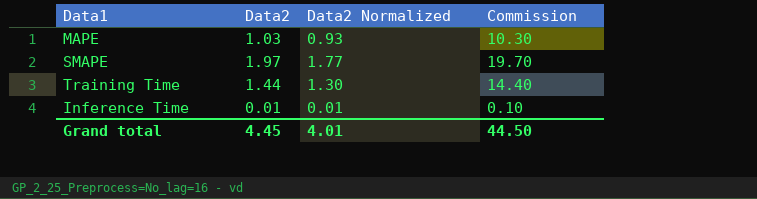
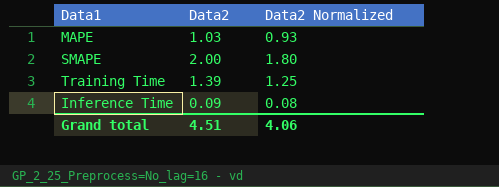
column Commission | formula: [Data2] * 10 -> none
SMAPE | Data2: 1.97 -> 2.00
SMAPE | Data2 Normalized: 1.77 -> 1.80
Training Time | Data2: 1.44 -> 1.39
Training Time | Data2 Normalized: 1.30 -> 1.25
Inference Time | Data2: 0.01 -> 0.09
Inference Time | Data2 Normalized: 0.01 -> 0.08
Grand total | Data2: 4.45 -> 4.51
Grand total | Data2 Normalized: 4.01 -> 4.06

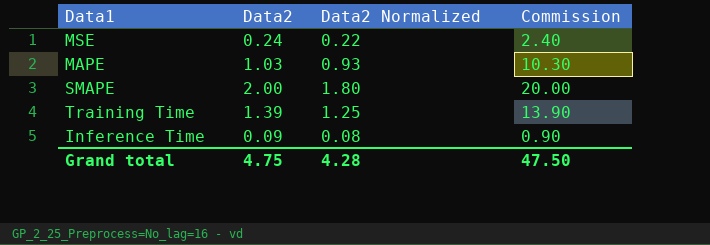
column Commission | formula: none -> [Data2] * 10
row MSE: none -> 0.24 | 0.22 | 2.40
Grand total | Data2: 4.51 -> 4.75
Grand total | Data2 Normalized: 4.06 -> 4.28

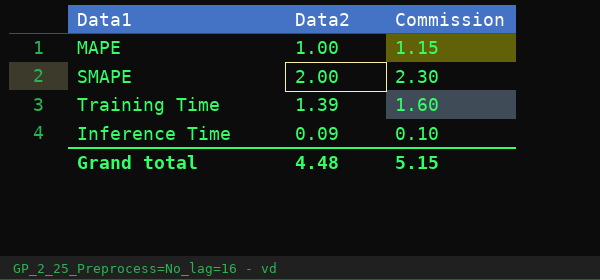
column Data2 Normalized | formula: [Data2] * 0.9 -> none
column Commission | formula: [Data2] * 10 -> [Data2] * 1.15
row MSE: 0.24 | 0.22 | 2.40 -> none
MAPE | Data2: 1.03 -> 1.00
Grand total | Data2: 4.75 -> 4.48
Grand total | Commission: 47.50 -> 5.15

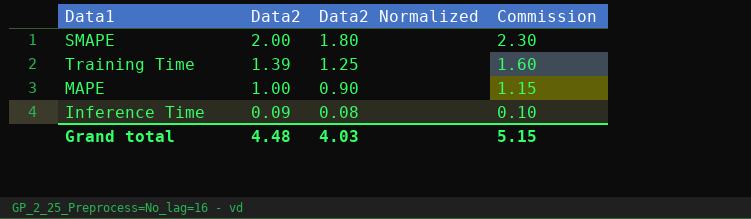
row order: none -> Data2 descending
column Data2 Normalized | formula: none -> [Data2] * 0.9

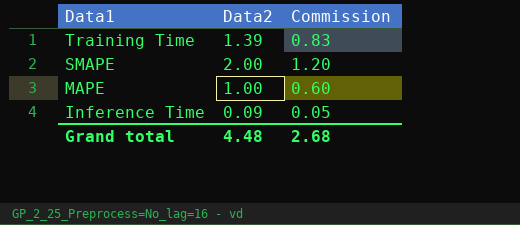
row order: Data2 descending -> Data1 descending
column Data2 Normalized | formula: [Data2] * 0.9 -> none
column Commission | formula: [Data2] * 1.15 -> [Data2] * 0.6
Grand total | Commission: 5.15 -> 2.68

